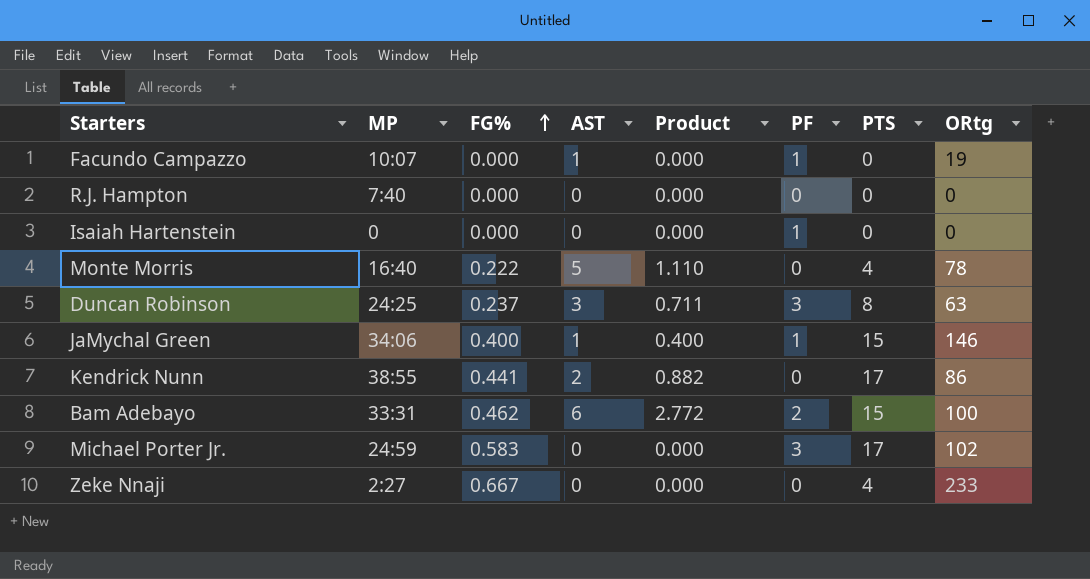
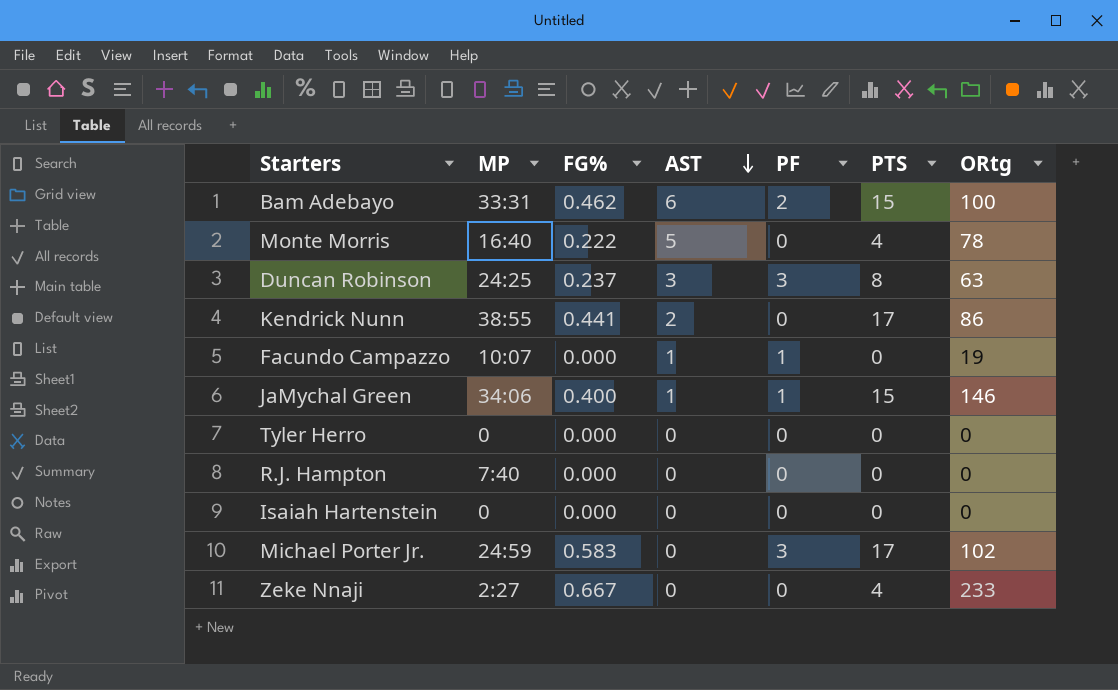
row order: FG% ascending -> AST descending
column Product | formula: [FG%] * [AST] -> none
row Tyler Herro: none -> 0 | 0.000 | 0 | 0 | 0 | 0
Isaiah Hartenstein | PF: 1 -> 0

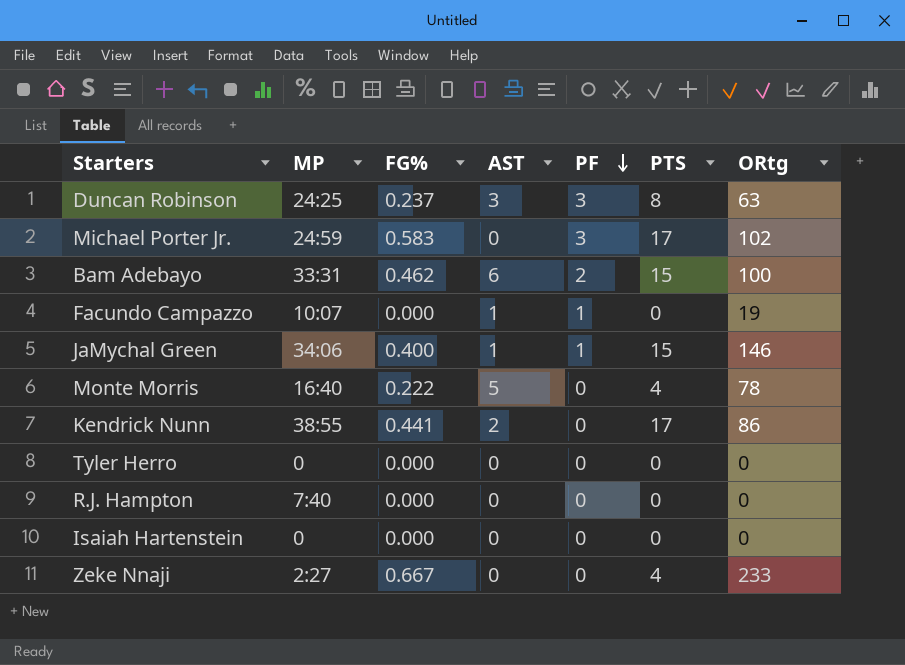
row order: AST descending -> PF descending

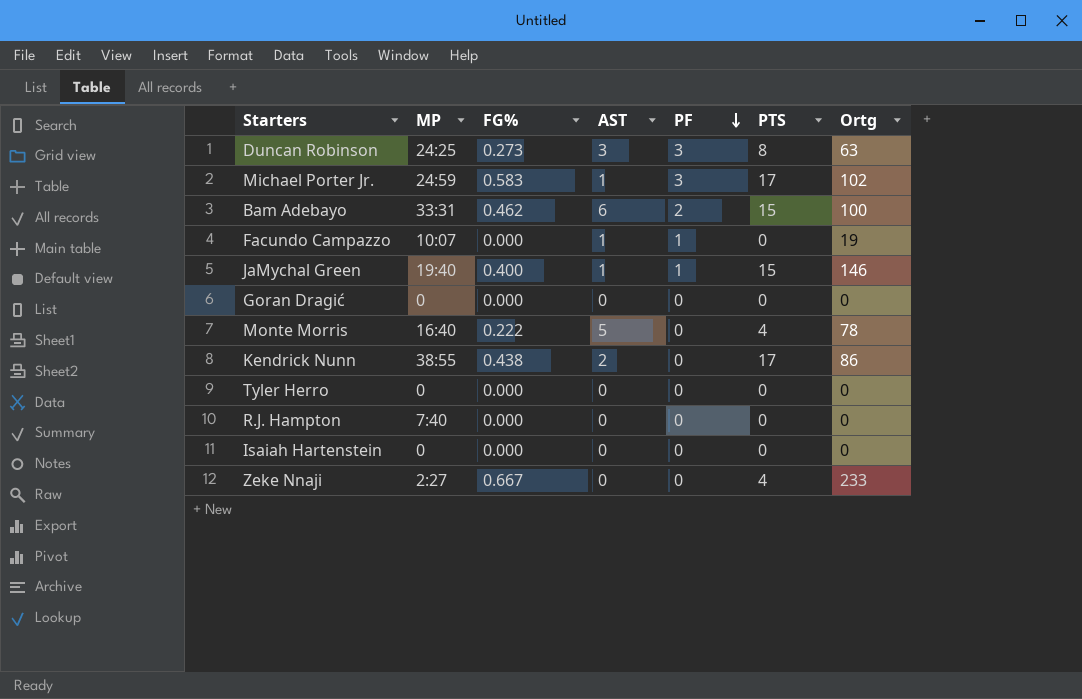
column name: ORtg -> Ortg
Duncan Robinson | FG%: 0.237 -> 0.273
Michael Porter Jr. | AST: 0 -> 1
JaMychal Green | MP: 34:06 -> 19:40
row Goran Dragić: none -> 0 | 0.000 | 0 | 0 | 0 | 0
Kendrick Nunn | FG%: 0.441 -> 0.438

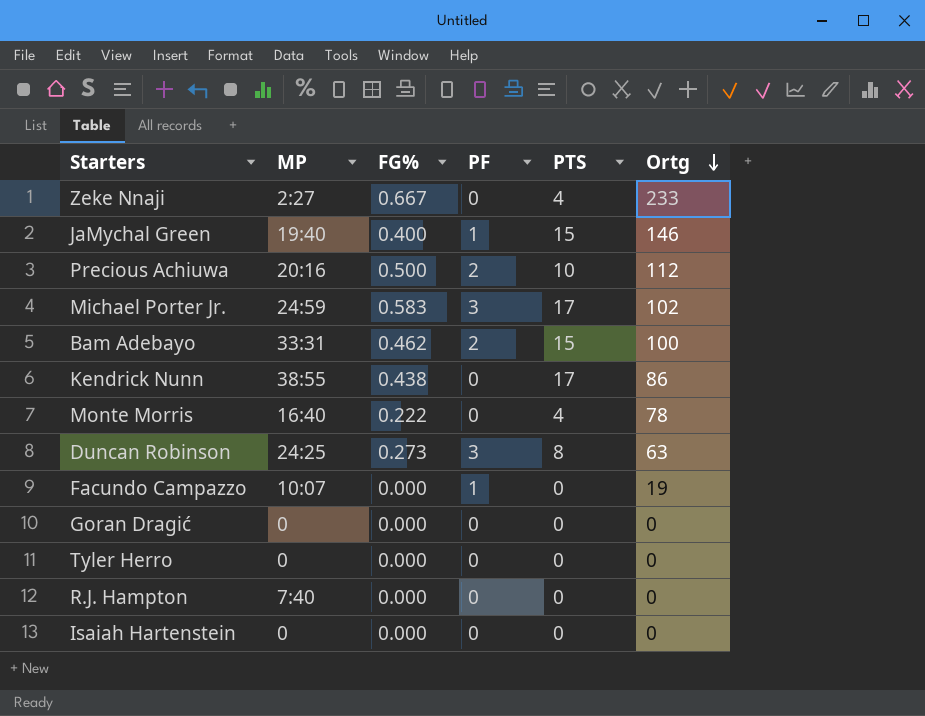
row order: PF descending -> Ortg descending
column AST | position: 4 -> none
row Precious Achiuwa: none -> 20:16 | 0.500 | 2 | 10 | 112

